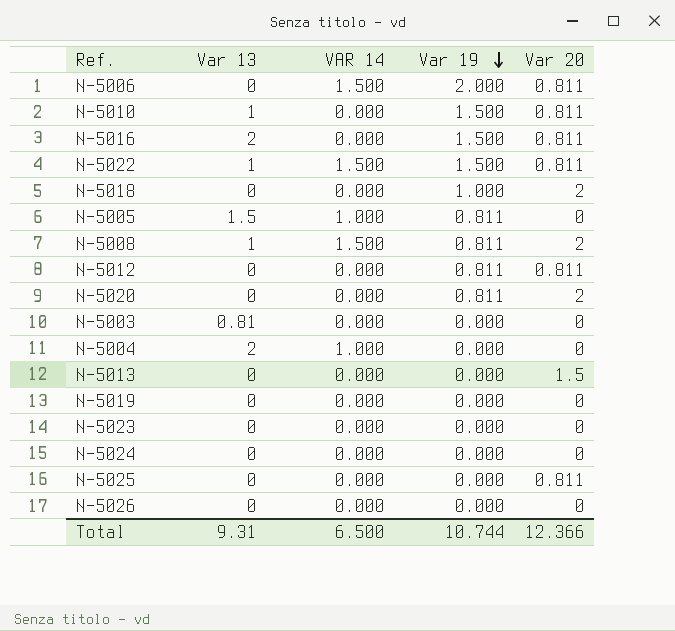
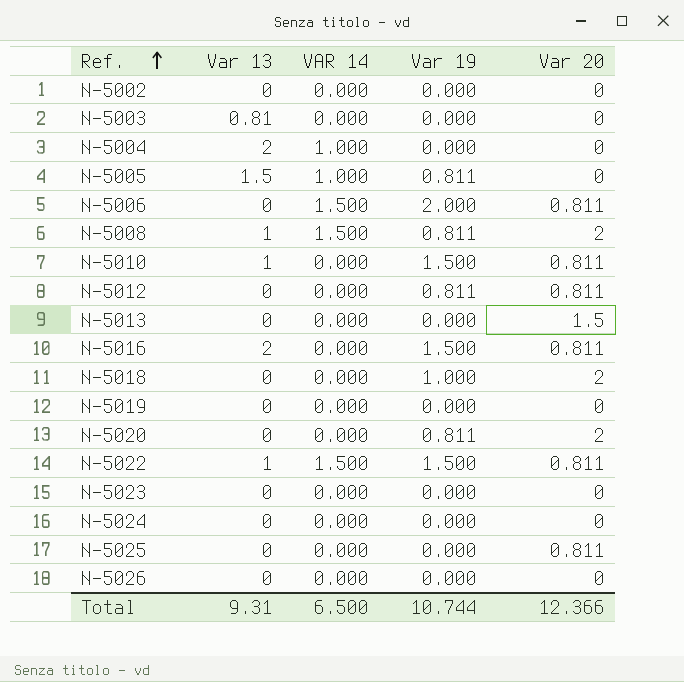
row order: Var 19 descending -> Ref. ascending
row N-5002: none -> 0 | 0.000 | 0.000 | 0

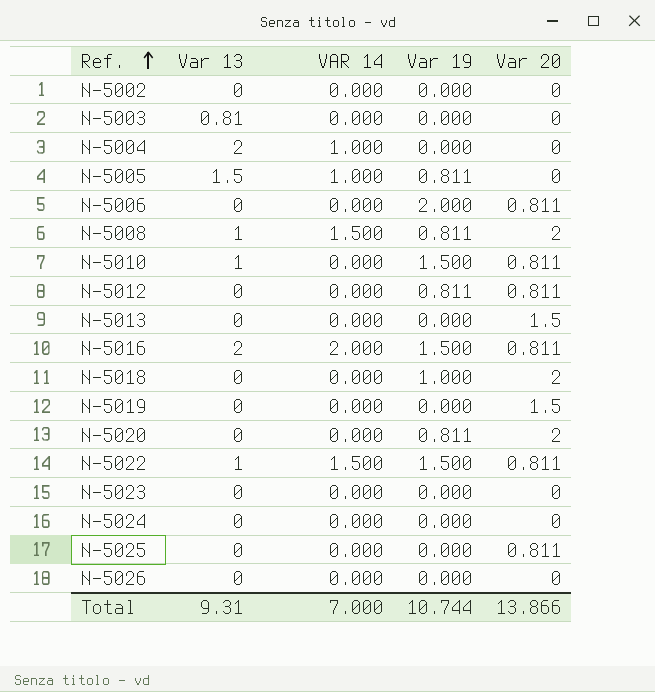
N-5006 | VAR 14: 1.500 -> 0.000
N-5016 | VAR 14: 0.000 -> 2.000
N-5019 | Var 20: 0 -> 1.5
Total | VAR 14: 6.500 -> 7.000
Total | Var 20: 12.366 -> 13.866

